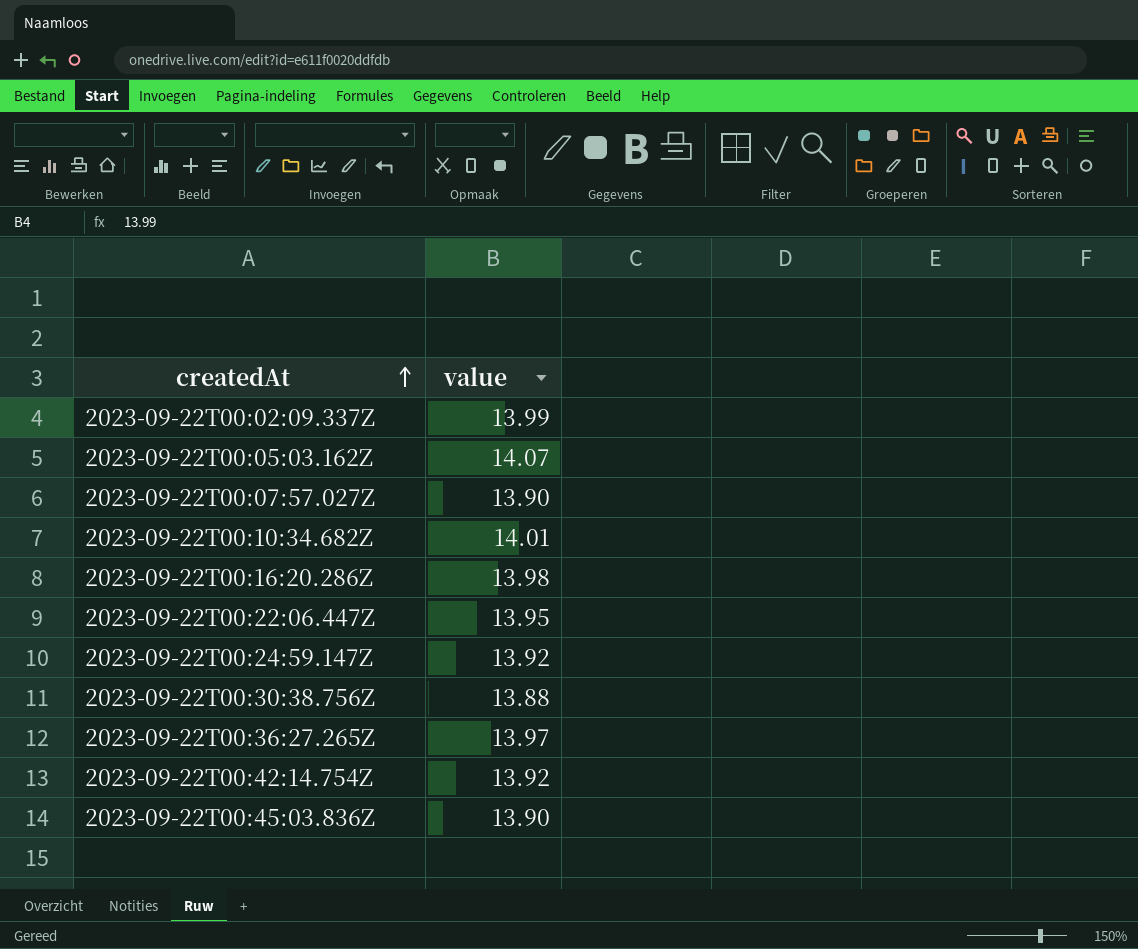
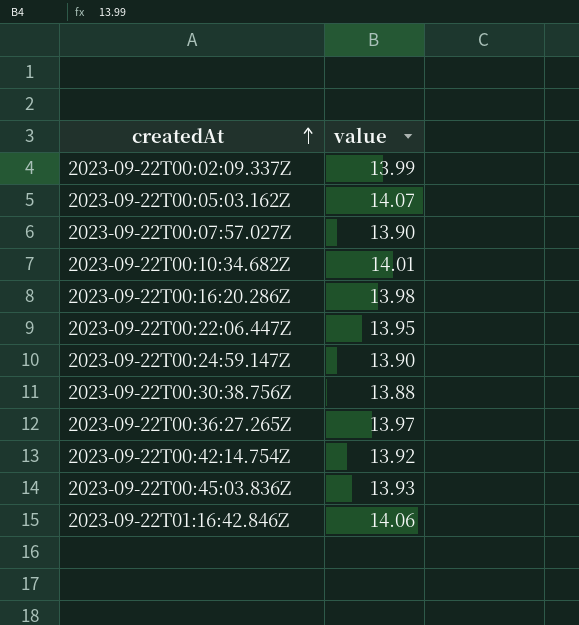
2023-09-22T00:24:59.147Z | value: 13.92 -> 13.90
2023-09-22T00:45:03.836Z | value: 13.90 -> 13.93
row 2023-09-22T01:16:42.846Z: none -> 14.06

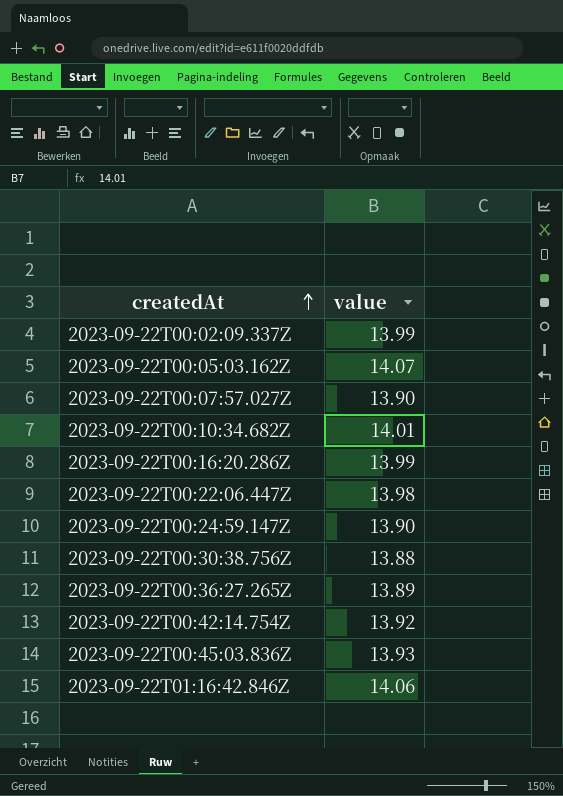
2023-09-22T00:16:20.286Z | value: 13.98 -> 13.99
2023-09-22T00:22:06.447Z | value: 13.95 -> 13.98
2023-09-22T00:36:27.265Z | value: 13.97 -> 13.89

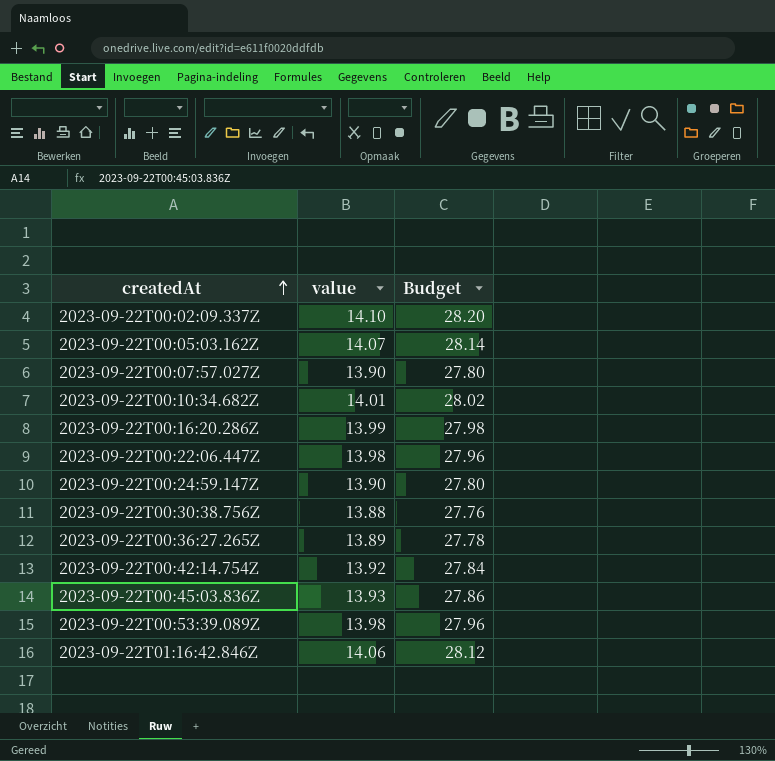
column Budget | formula: none -> [value] * 2
2023-09-22T00:02:09.337Z | value: 13.99 -> 14.10
row 2023-09-22T00:53:39.089Z: none -> 13.98 | 27.96

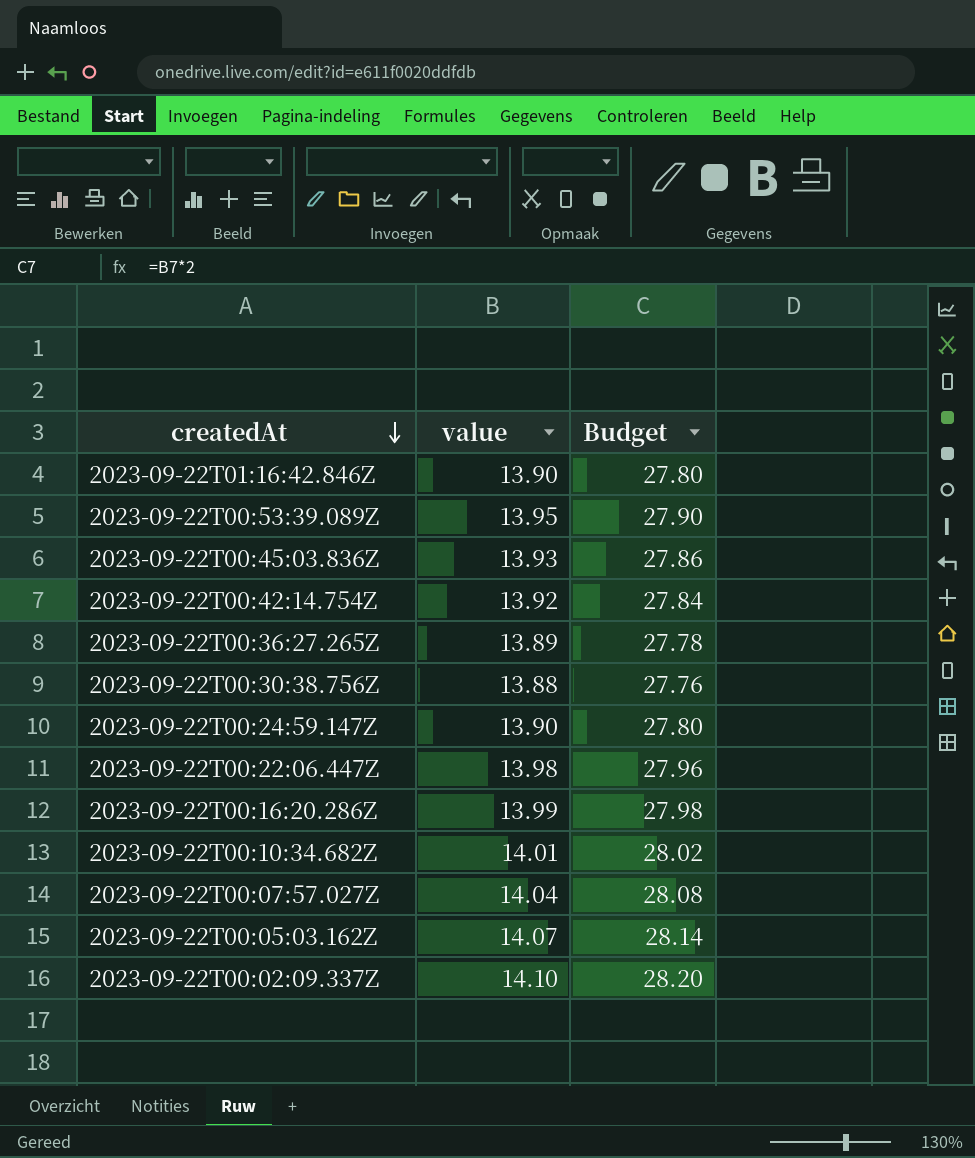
row order: createdAt ascending -> createdAt descending
2023-09-22T01:16:42.846Z | value: 14.06 -> 13.90
2023-09-22T01:16:42.846Z | Budget: 28.12 -> 27.80
2023-09-22T00:53:39.089Z | value: 13.98 -> 13.95
2023-09-22T00:53:39.089Z | Budget: 27.96 -> 27.90
2023-09-22T00:07:57.027Z | value: 13.90 -> 14.04
2023-09-22T00:07:57.027Z | Budget: 27.80 -> 28.08

